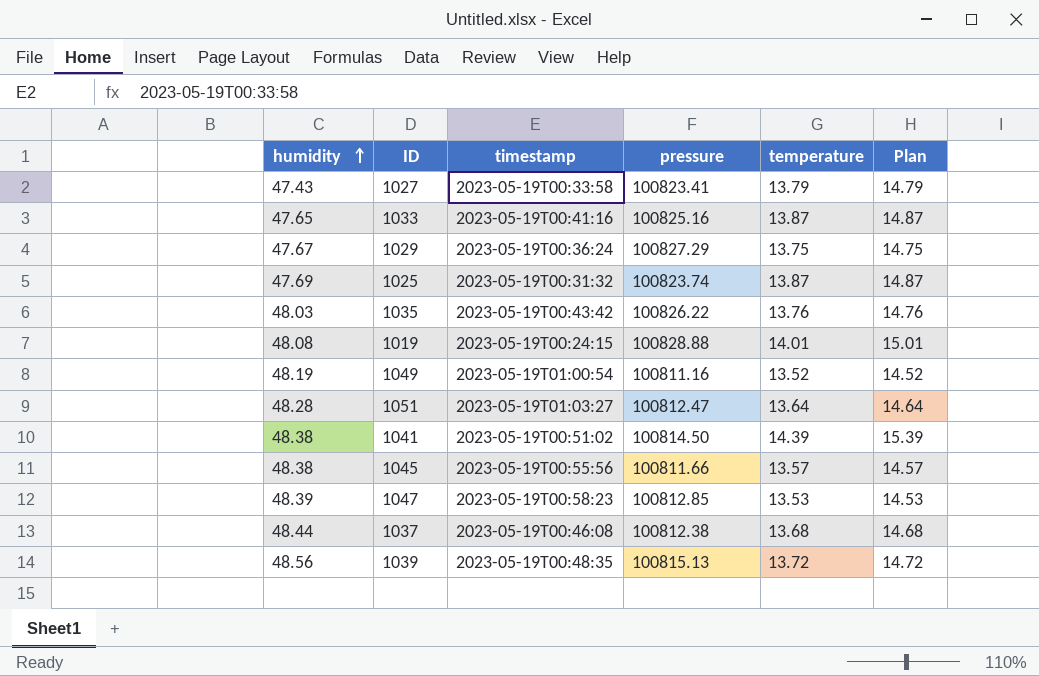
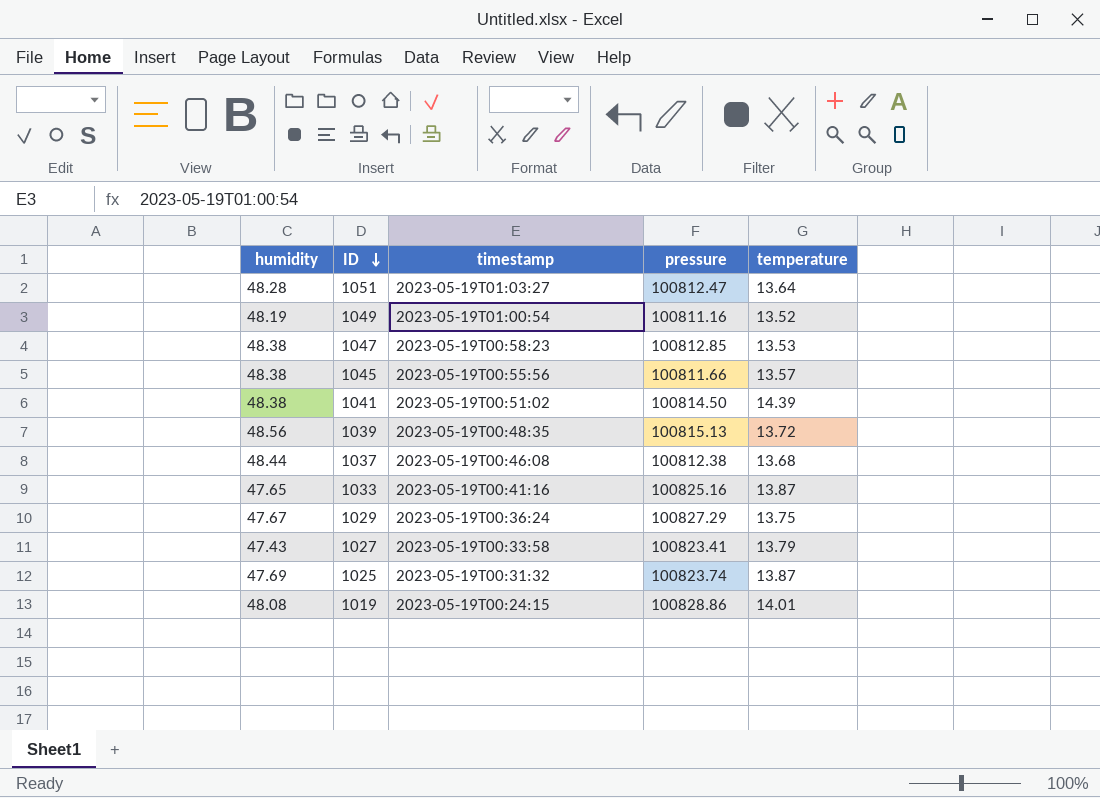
row order: humidity ascending -> ID descending
column Plan | formula: [temperature] + 1 -> none
row 1035: 48.03 | 2023-05-19T00:43:42 | 100826.22 | 13.76 | 14.76 -> none
1047 | humidity: 48.39 -> 48.38
1019 | pressure: 100828.88 -> 100828.86

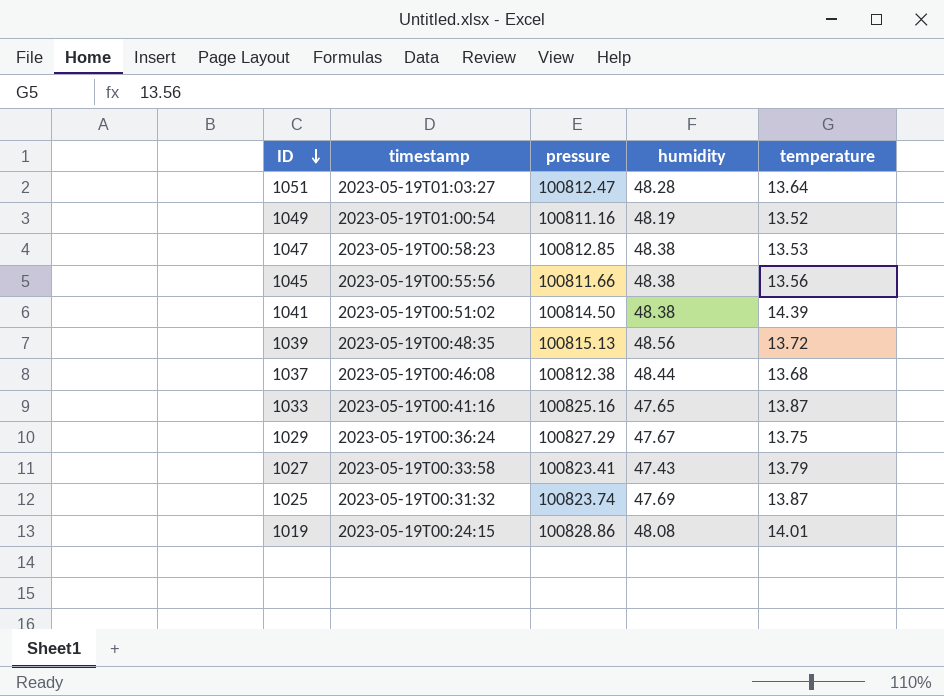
column humidity | position: 1 -> 4
1045 | temperature: 13.57 -> 13.56

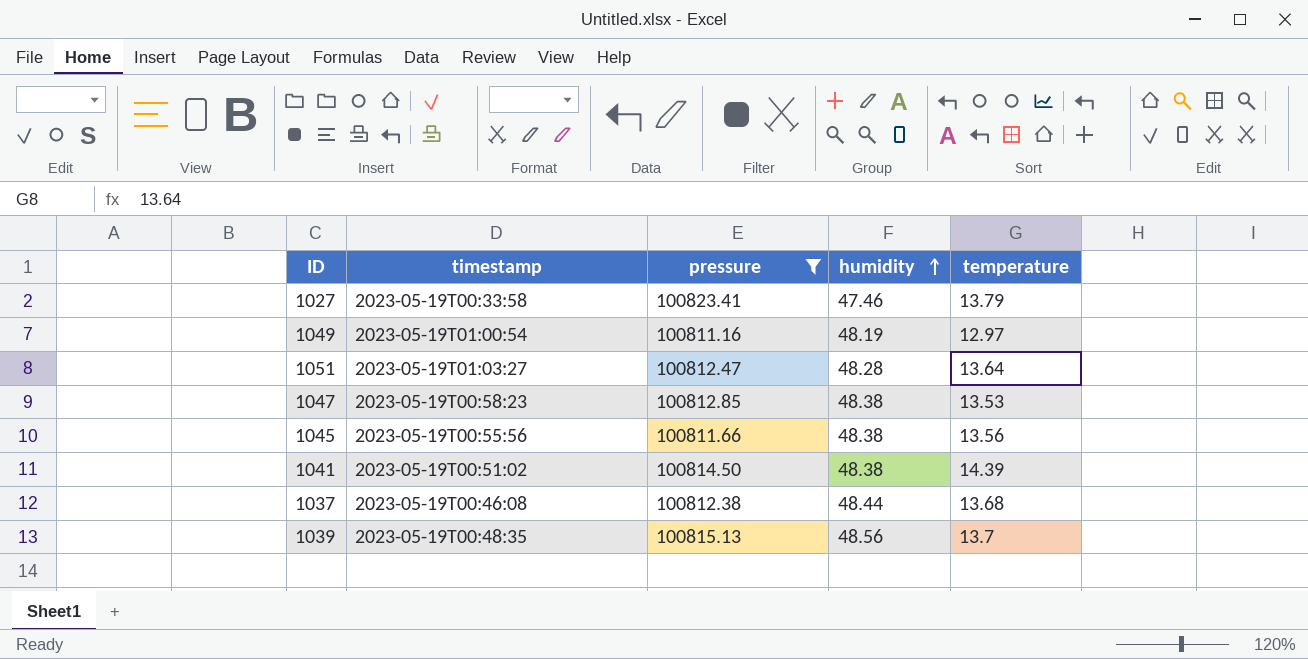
filter: none -> pressure <= 100823.41
row order: ID descending -> humidity ascending
1027 | humidity: 47.43 -> 47.46
1049 | temperature: 13.52 -> 12.97
1039 | temperature: 13.72 -> 13.7

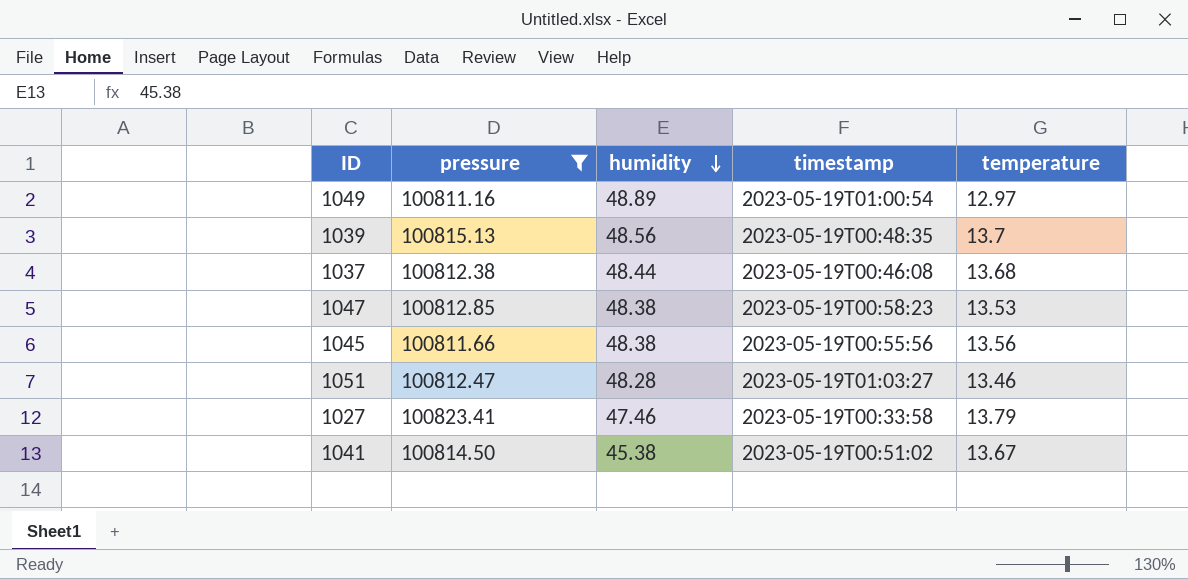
row order: humidity ascending -> humidity descending
column timestamp | position: 2 -> 4
1049 | humidity: 48.19 -> 48.89
1051 | temperature: 13.64 -> 13.46
1041 | humidity: 48.38 -> 45.38
1041 | temperature: 14.39 -> 13.67

